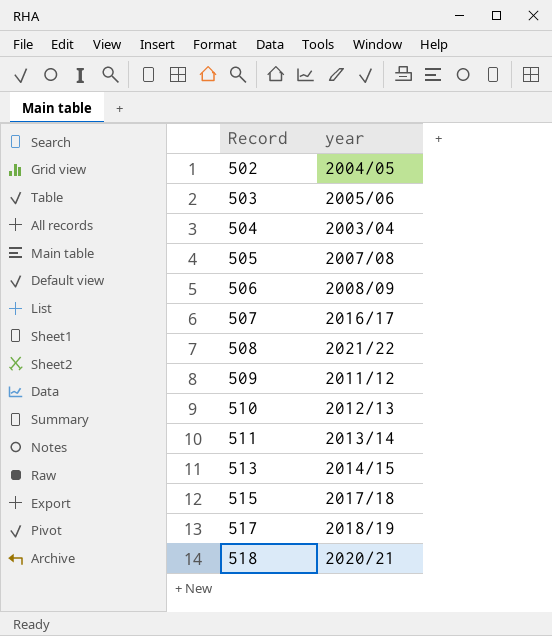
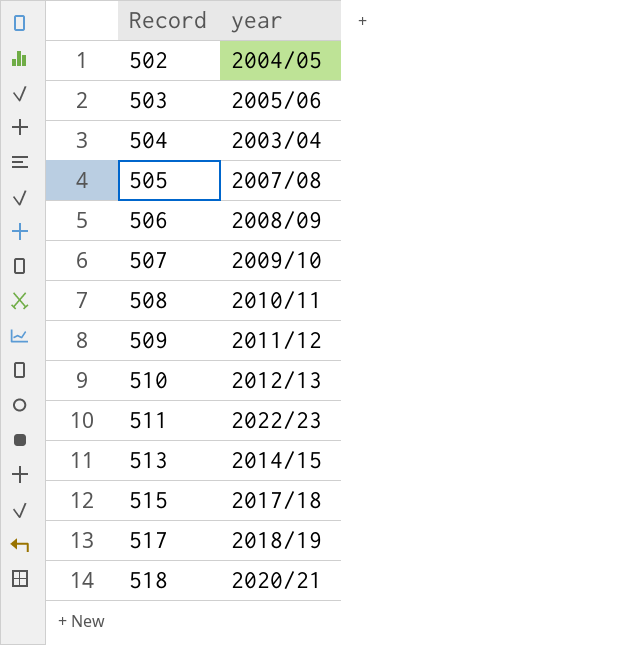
507 | year: 2016/17 -> 2009/10
508 | year: 2021/22 -> 2010/11
511 | year: 2013/14 -> 2022/23

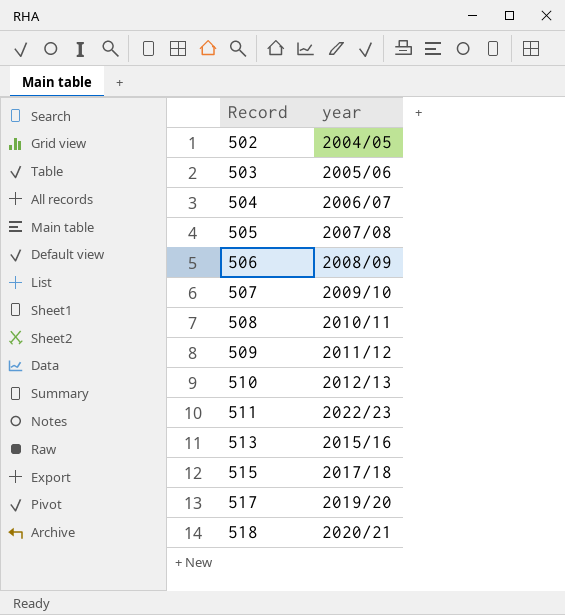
504 | year: 2003/04 -> 2006/07
513 | year: 2014/15 -> 2015/16
517 | year: 2018/19 -> 2019/20

